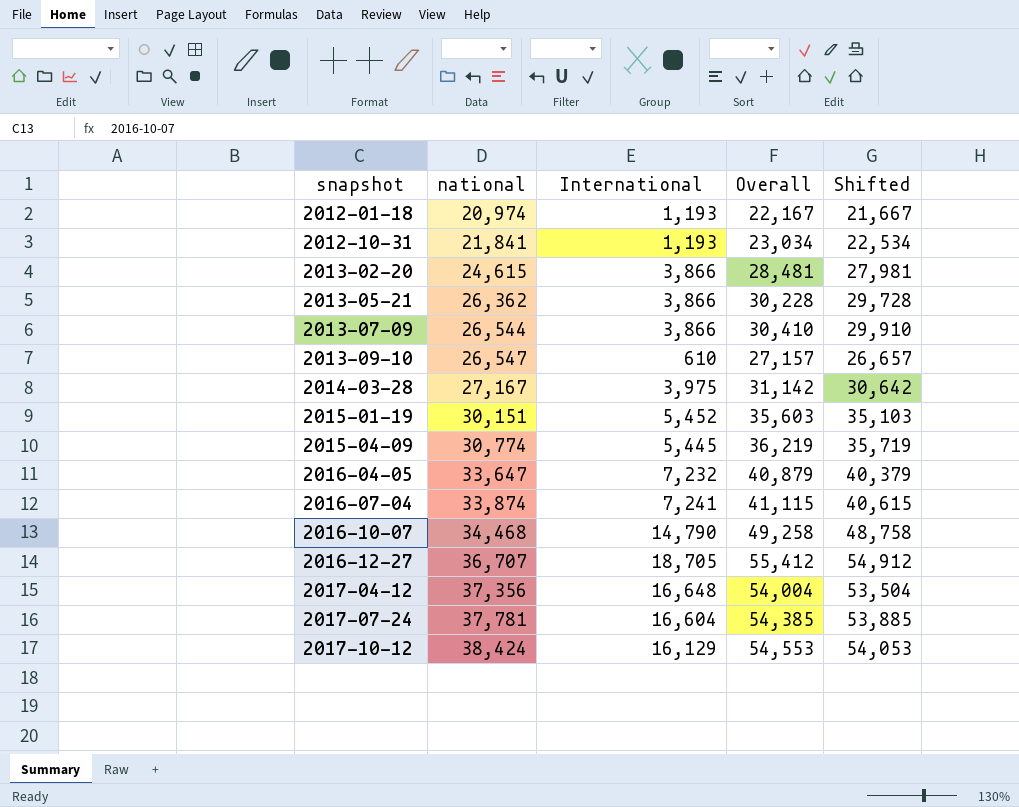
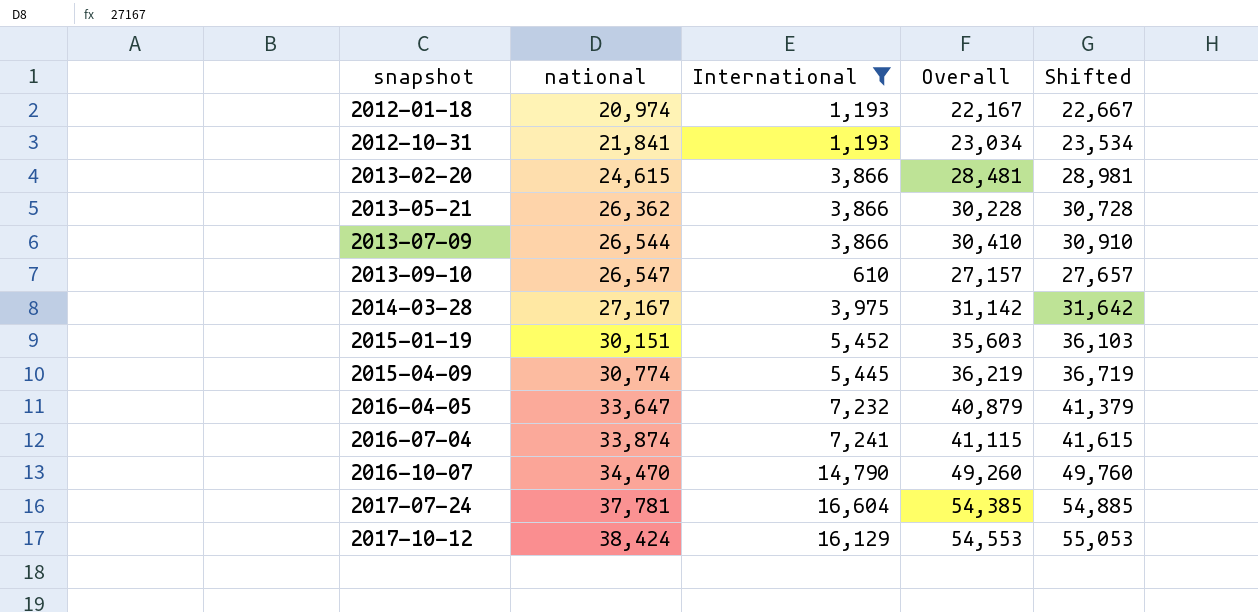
filter: none -> International <= 16,604
column Shifted | formula: [Overall] - 500 -> [Overall] + 500
2016-10-07 | national: 34,468 -> 34,470
2016-10-07 | Overall: 49,258 -> 49,260

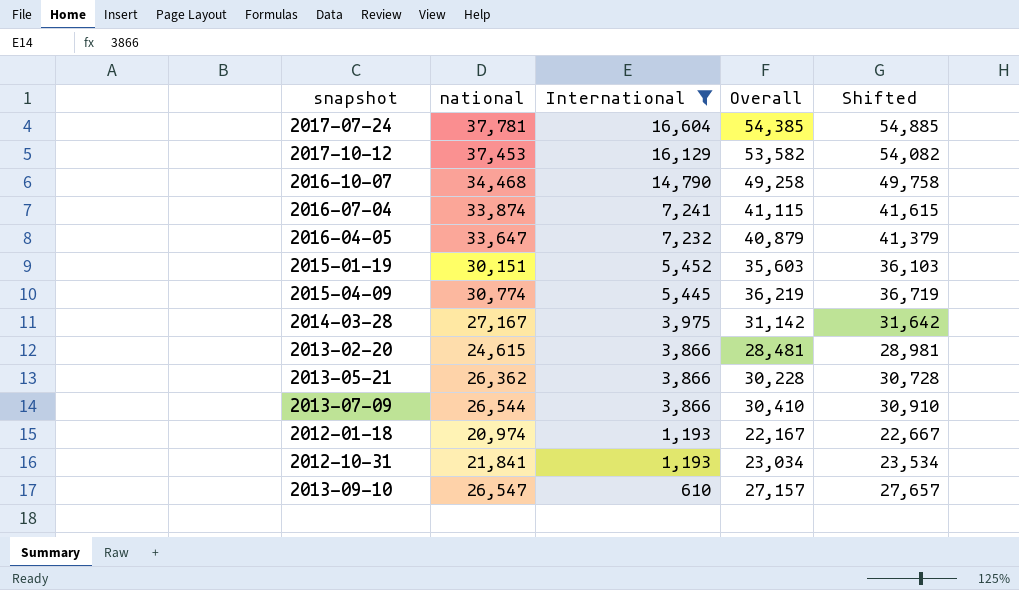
row order: snapshot ascending -> International descending
2017-10-12 | national: 38,424 -> 37,453
2017-10-12 | Overall: 54,553 -> 53,582
2017-10-12 | Shifted: 55,053 -> 54,082
2016-10-07 | national: 34,470 -> 34,468
2016-10-07 | Overall: 49,260 -> 49,258
2016-10-07 | Shifted: 49,760 -> 49,758

